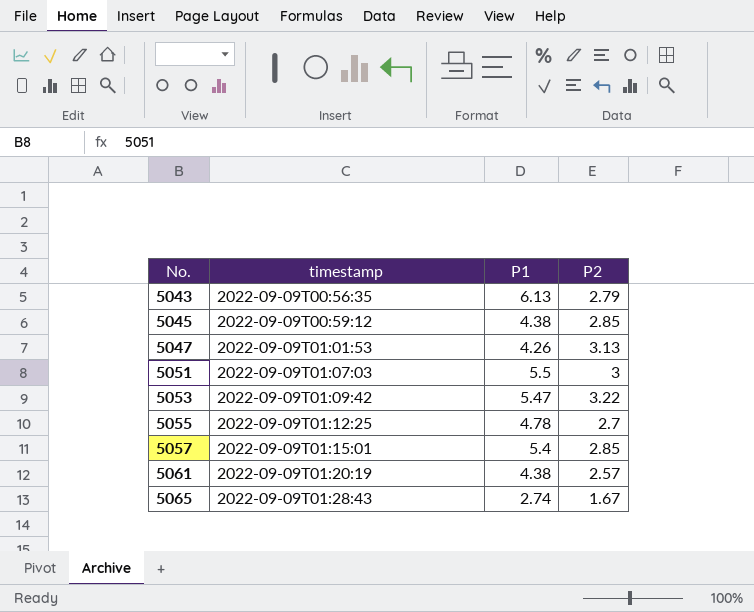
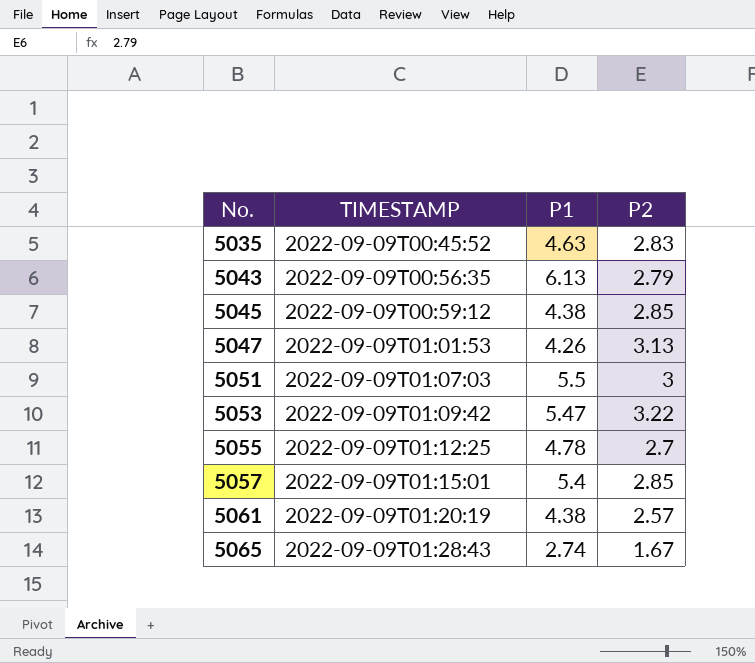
column name: timestamp -> TIMESTAMP
row 5035: none -> 2022-09-09T00:45:52 | 4.63 | 2.83

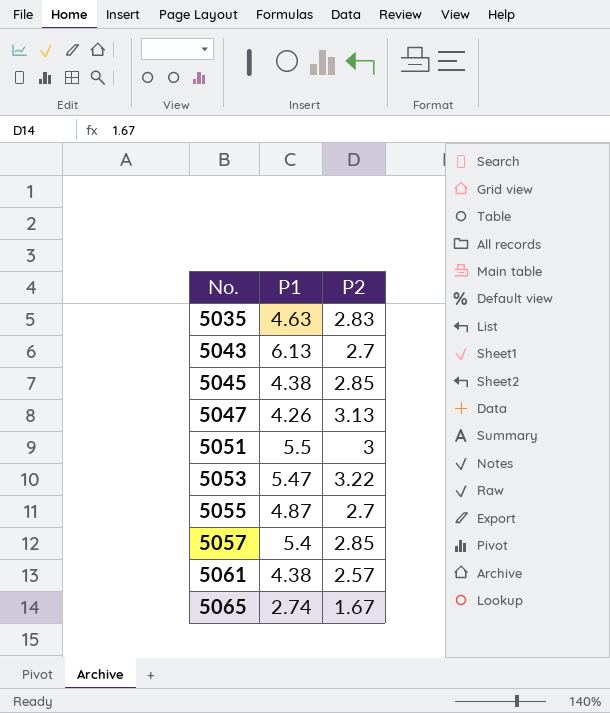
column TIMESTAMP | position: 2 -> none
5043 | P2: 2.79 -> 2.7
5055 | P1: 4.78 -> 4.87

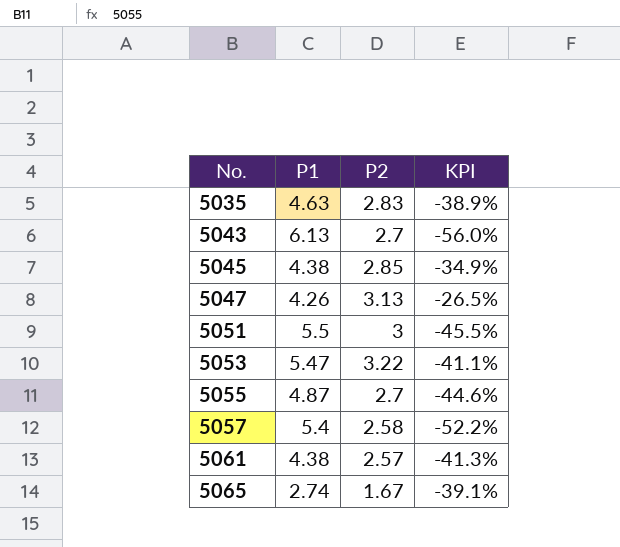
column KPI | formula: none -> ([P2] - [P1]) / [P1]
5057 | P2: 2.85 -> 2.58

